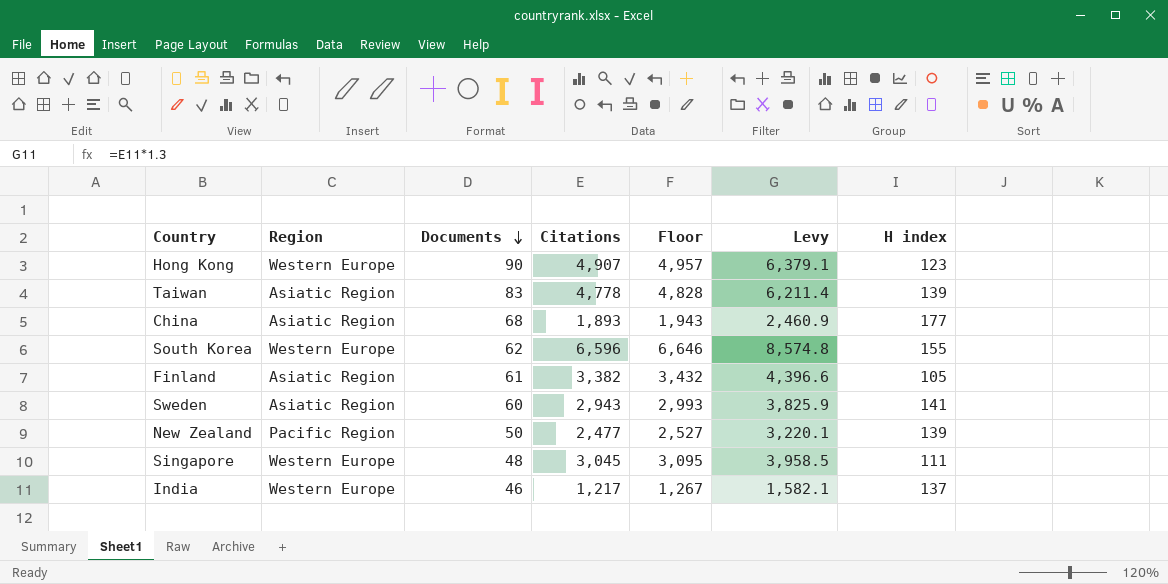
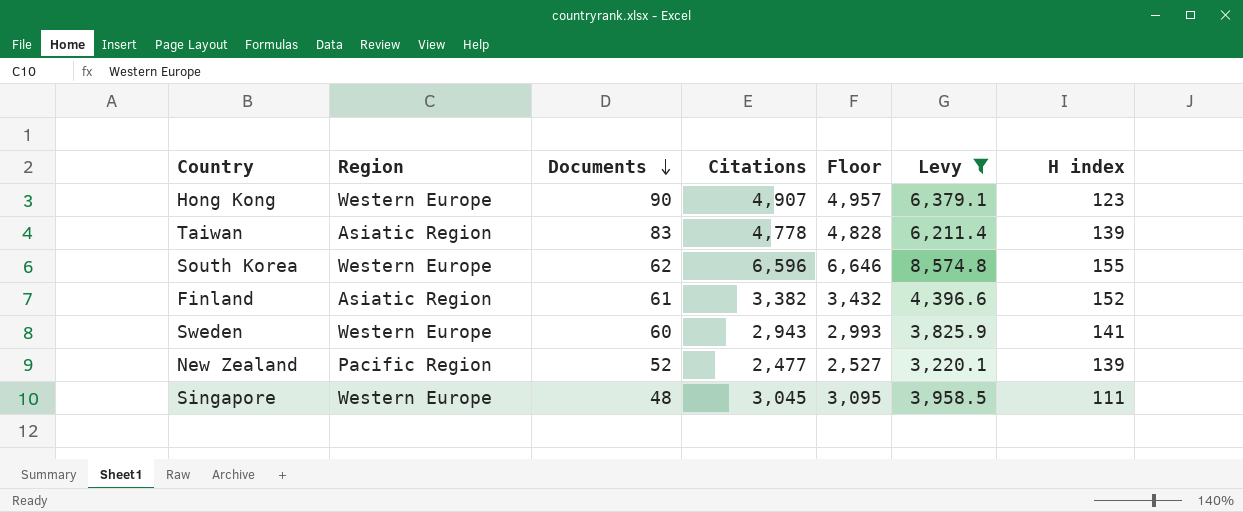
filter: none -> Levy >= 3,220.1
Finland | H index: 105 -> 152
Sweden | Region: Asiatic Region -> Western Europe
New Zealand | Documents: 50 -> 52

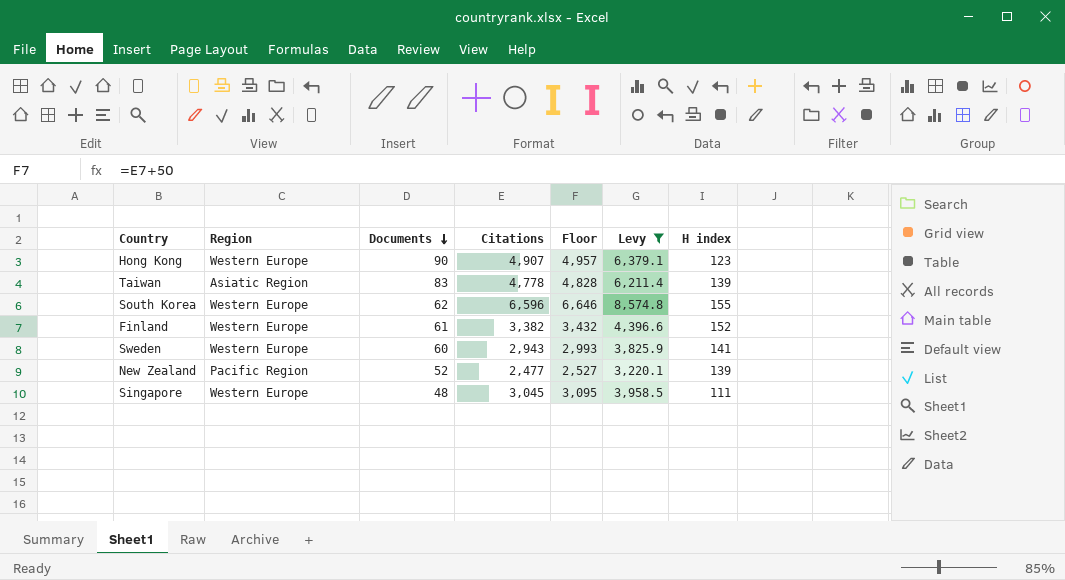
Finland | Region: Asiatic Region -> Western Europe

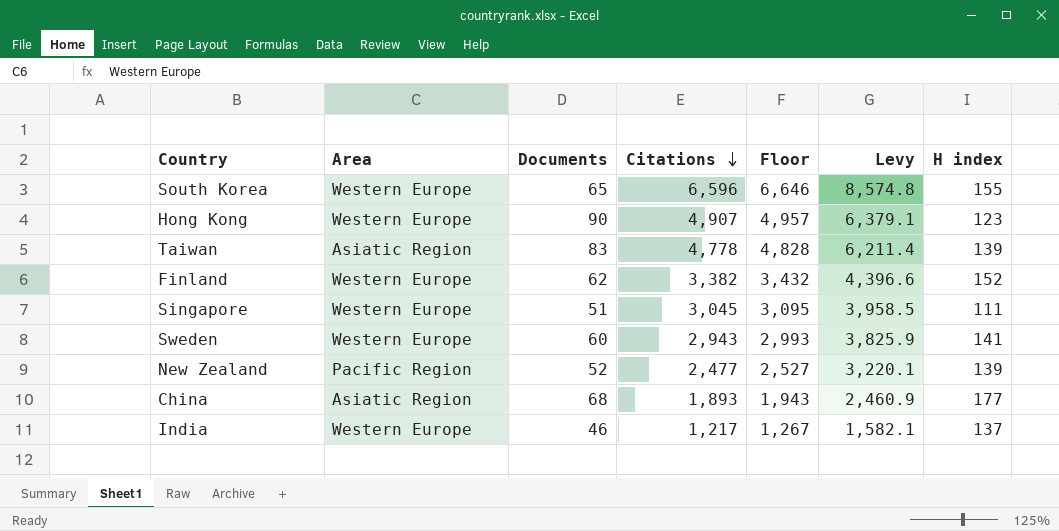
filter: Levy >= 3,220.1 -> none
row order: Documents descending -> Citations descending
column name: Region -> Area
South Korea | Documents: 62 -> 65
Finland | Documents: 61 -> 62
Singapore | Documents: 48 -> 51

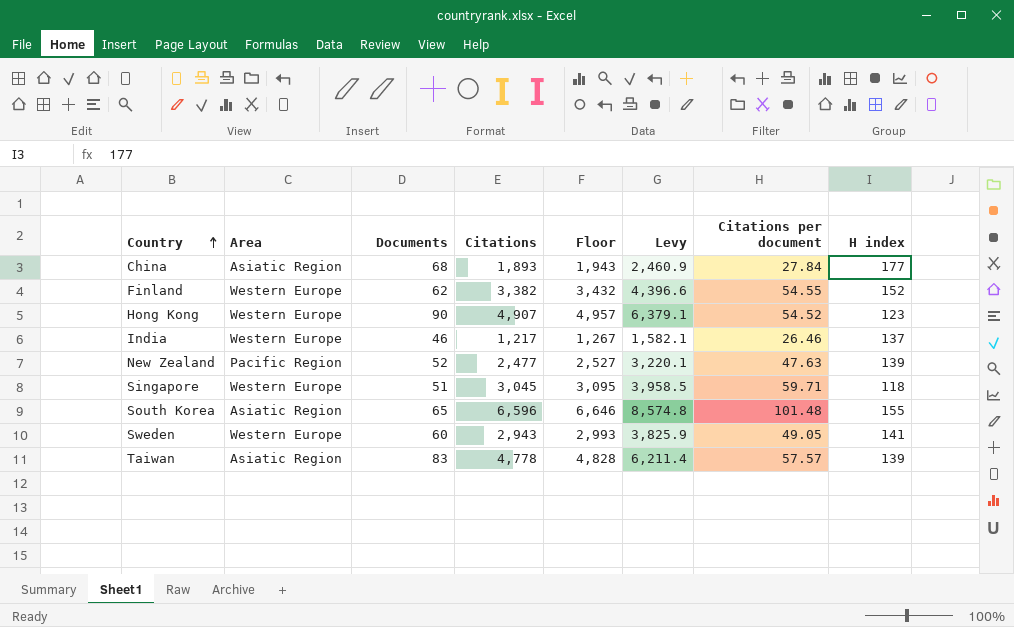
row order: Citations descending -> Country ascending
column Citations per document | formula: none -> [Citations] / [Documents]
Singapore | H index: 111 -> 118
South Korea | Area: Western Europe -> Asiatic Region

